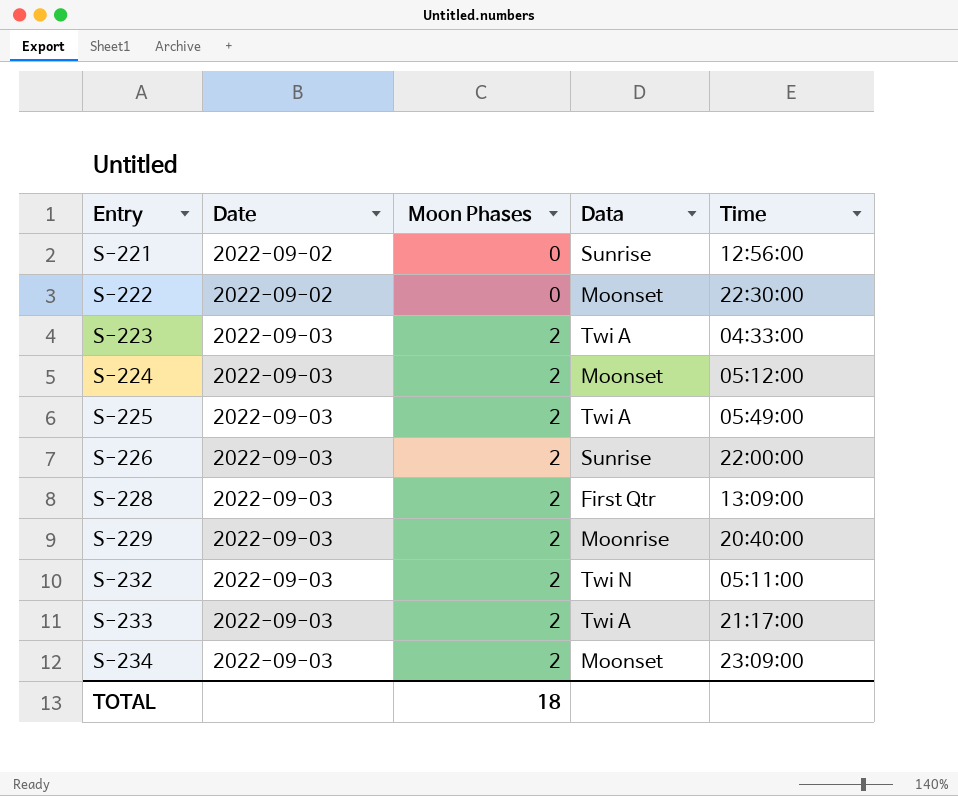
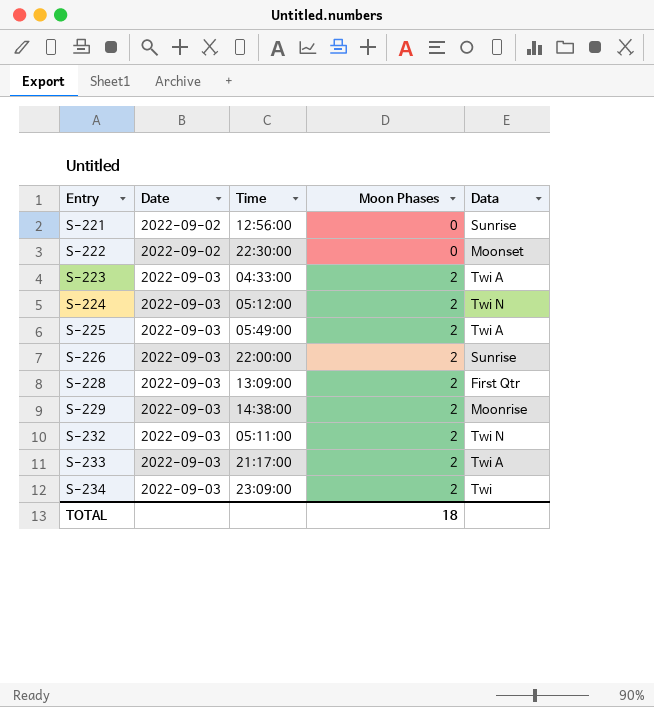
column Time | position: 5 -> 3
S-224 | Data: Moonset -> Twi N
S-229 | Time: 20:40:00 -> 14:38:00
S-234 | Data: Moonset -> Twi

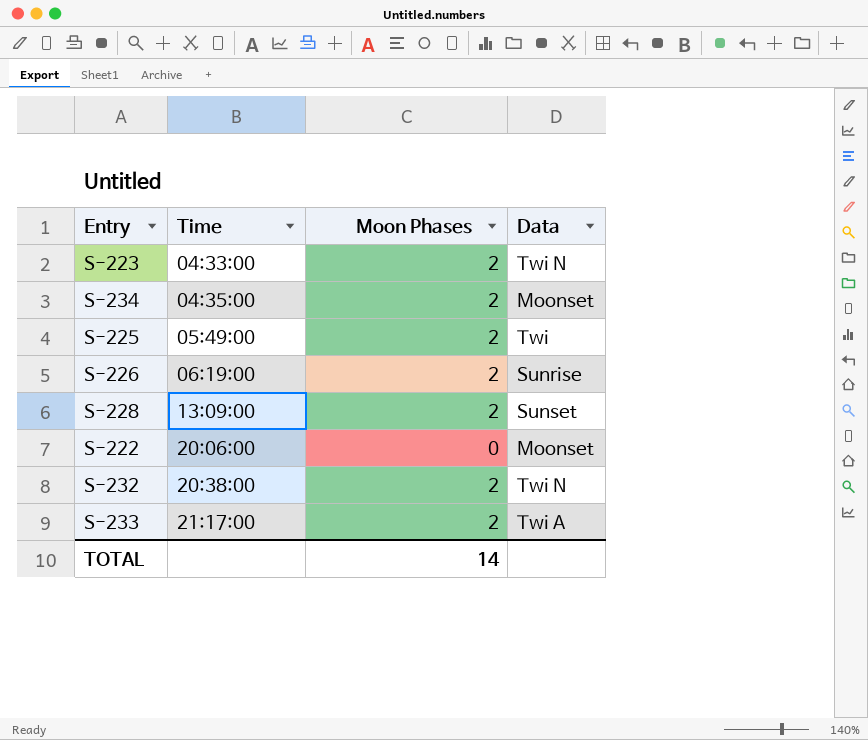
row order: Entry ascending -> Time ascending
column Date | position: 2 -> none
row S-221: 2022-09-02 | 12:56:00 | 0 | Sunrise -> none
row S-224: 2022-09-03 | 05:12:00 | 2 | Twi N -> none
row S-229: 2022-09-03 | 14:38:00 | 2 | Moonrise -> none
S-223 | Data: Twi A -> Twi N
S-234 | Time: 23:09:00 -> 04:35:00
S-234 | Data: Twi -> Moonset
S-225 | Data: Twi A -> Twi
S-226 | Time: 22:00:00 -> 06:19:00
S-228 | Data: First Qtr -> Sunset
S-222 | Time: 22:30:00 -> 20:06:00
S-232 | Time: 05:11:00 -> 20:38:00
TOTAL | Moon Phases: 18 -> 14

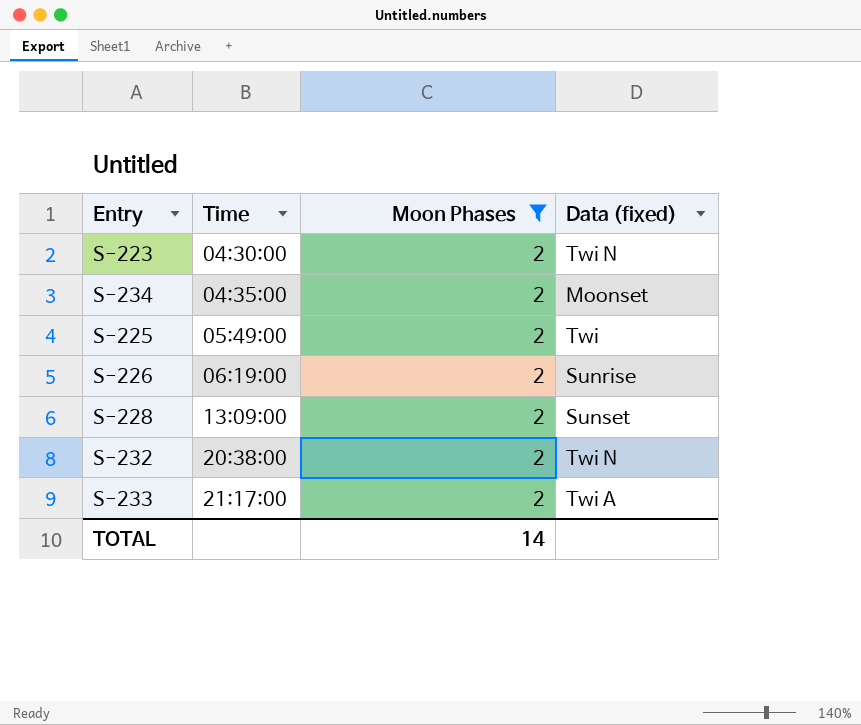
filter: none -> Moon Phases = 2
column name: Data -> Data (fixed)
S-223 | Time: 04:33:00 -> 04:30:00

